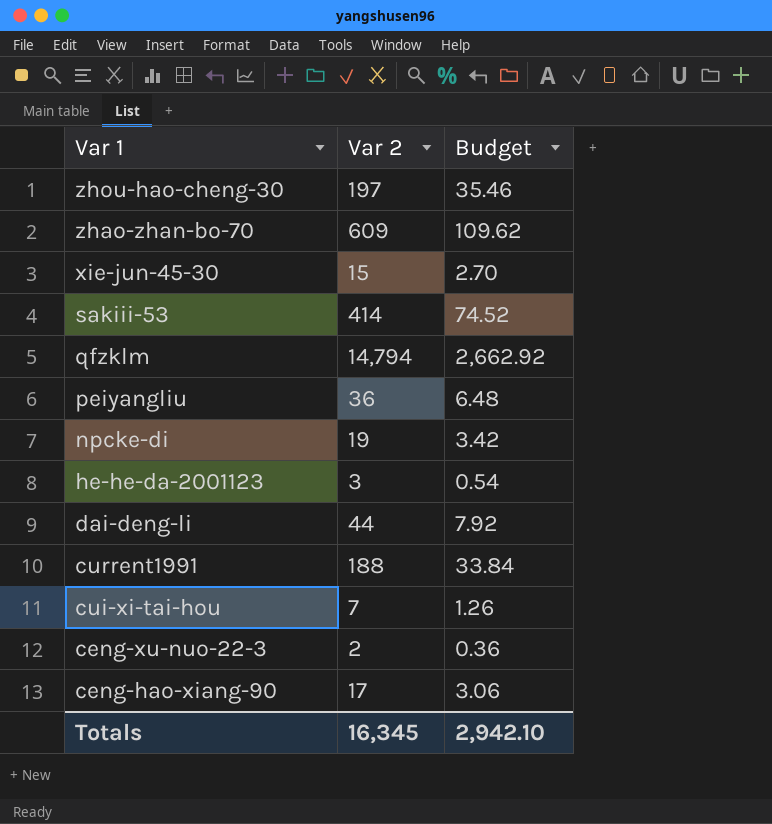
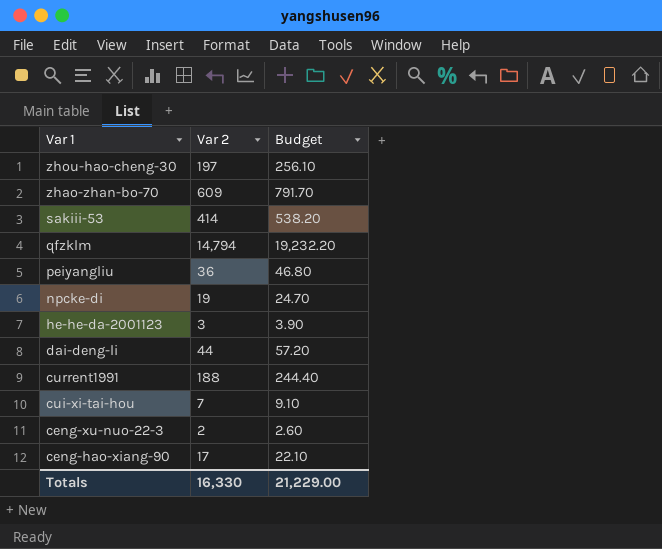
column Budget | formula: [Var 2] * 0.18 -> [Var 2] * 1.3
row xie-jun-45-30: 15 | 2.70 -> none
Totals | Var 2: 16,345 -> 16,330
Totals | Budget: 2,942.10 -> 21,229.00

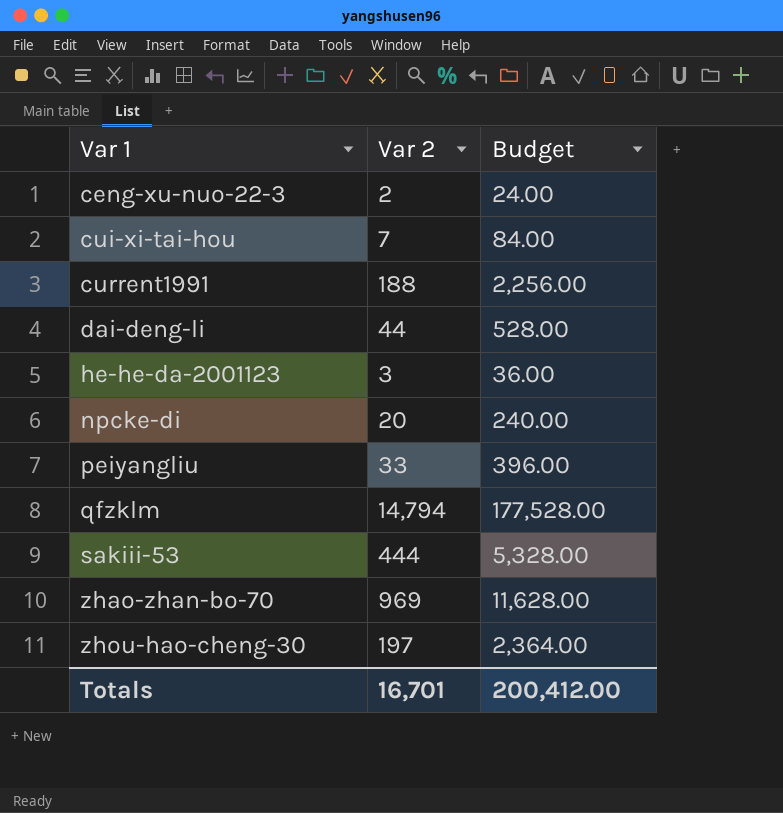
row order: Var 1 descending -> Var 1 ascending
column Budget | formula: [Var 2] * 1.3 -> [Var 2] * 12
row ceng-hao-xiang-90: 17 | 22.10 -> none
npcke-di | Var 2: 19 -> 20
peiyangliu | Var 2: 36 -> 33
sakiii-53 | Var 2: 414 -> 444
zhao-zhan-bo-70 | Var 2: 609 -> 969
Totals | Var 2: 16,330 -> 16,701
Totals | Budget: 21,229.00 -> 200,412.00

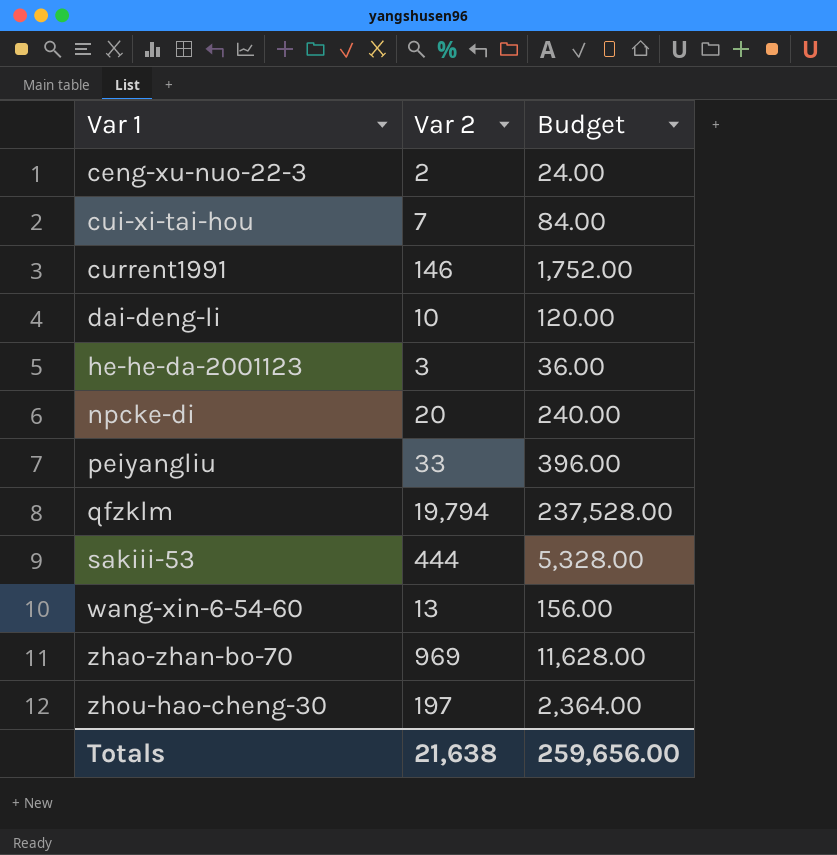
current1991 | Var 2: 188 -> 146
current1991 | Budget: 2,256.00 -> 1,752.00
dai-deng-li | Var 2: 44 -> 10
dai-deng-li | Budget: 528.00 -> 120.00
qfzklm | Var 2: 14,794 -> 19,794
qfzklm | Budget: 177,528.00 -> 237,528.00
row wang-xin-6-54-60: none -> 13 | 156.00
Totals | Var 2: 16,701 -> 21,638
Totals | Budget: 200,412.00 -> 259,656.00

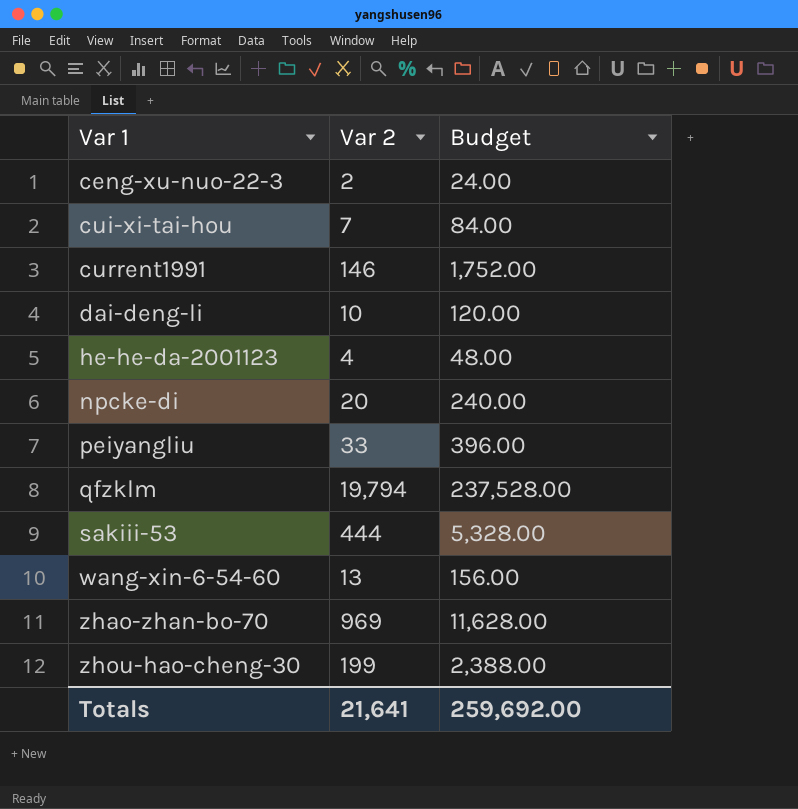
he-he-da-2001123 | Var 2: 3 -> 4
he-he-da-2001123 | Budget: 36.00 -> 48.00
zhou-hao-cheng-30 | Var 2: 197 -> 199
zhou-hao-cheng-30 | Budget: 2,364.00 -> 2,388.00
Totals | Var 2: 21,638 -> 21,641
Totals | Budget: 259,656.00 -> 259,692.00

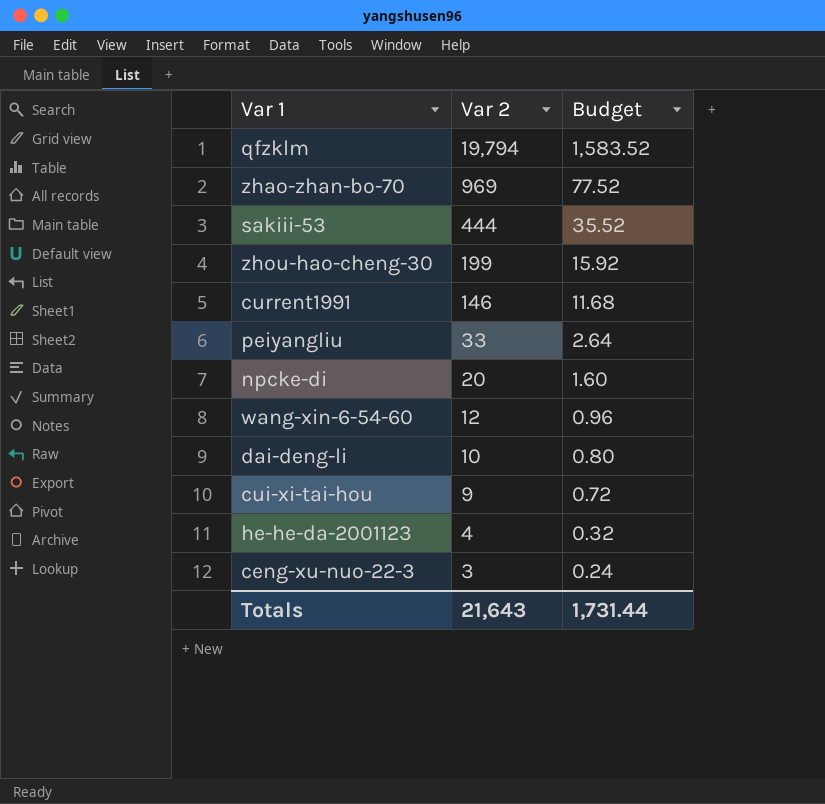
row order: Var 1 ascending -> Var 2 descending
column Budget | formula: [Var 2] * 12 -> [Var 2] * 0.08
wang-xin-6-54-60 | Var 2: 13 -> 12
cui-xi-tai-hou | Var 2: 7 -> 9
ceng-xu-nuo-22-3 | Var 2: 2 -> 3
Totals | Var 2: 21,641 -> 21,643
Totals | Budget: 259,692.00 -> 1,731.44

